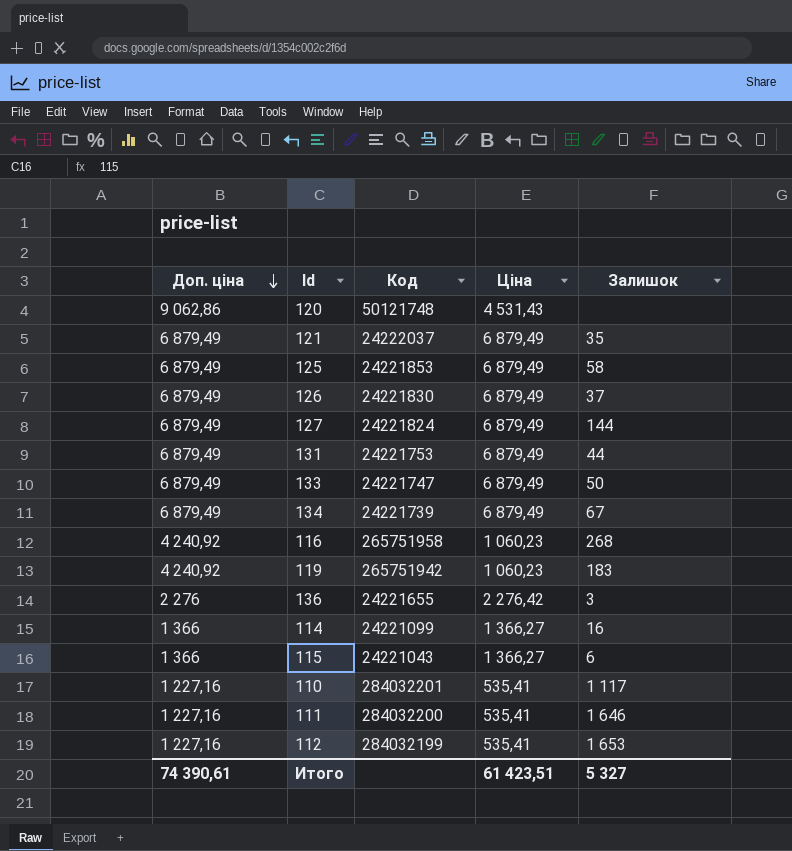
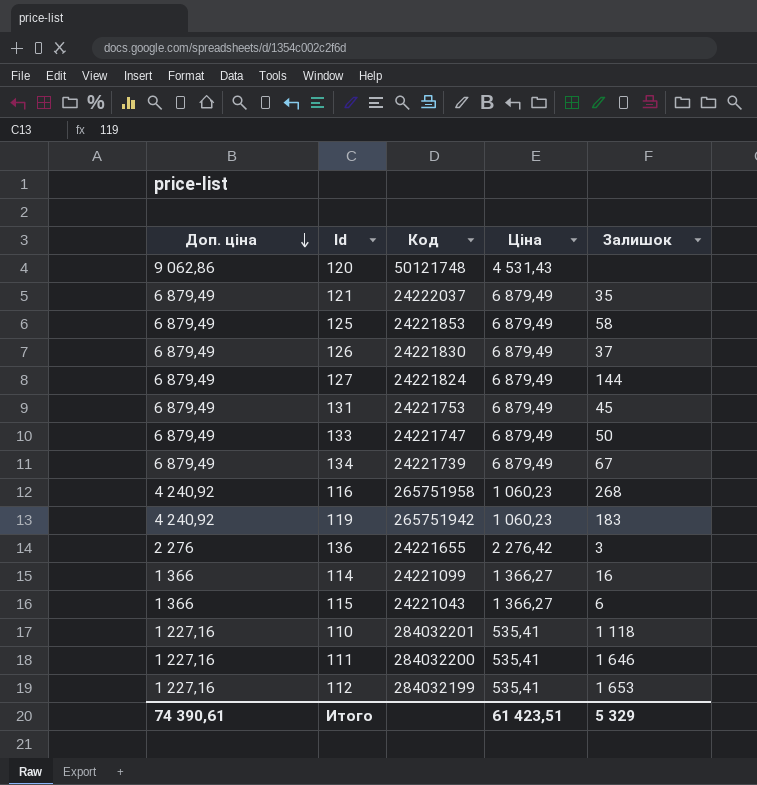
131 | Залишок: 44 -> 45
110 | Залишок: 1 117 -> 1 118
Итого | Залишок: 5 327 -> 5 329

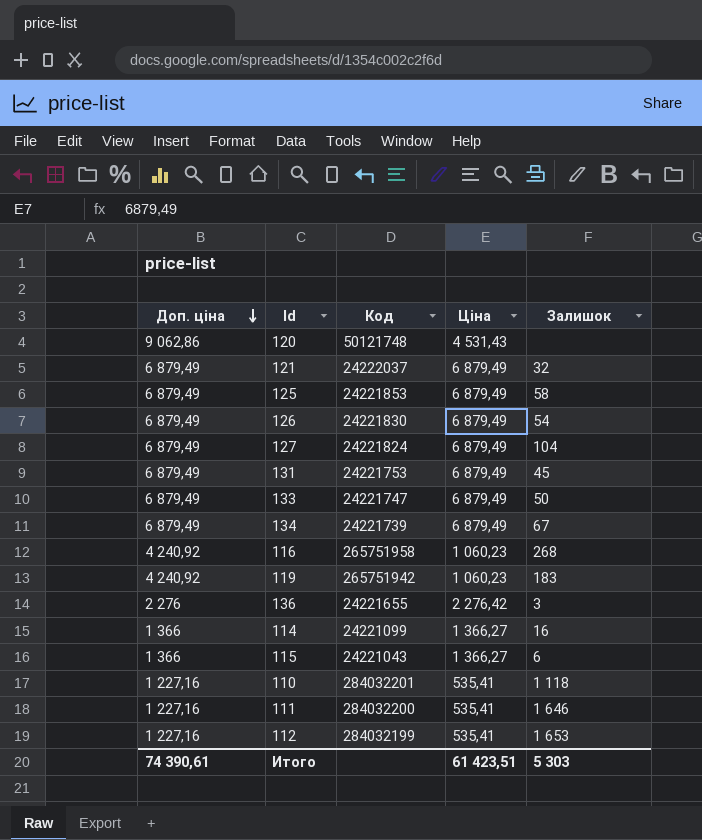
121 | Залишок: 35 -> 32
126 | Залишок: 37 -> 54
127 | Залишок: 144 -> 104
Итого | Залишок: 5 329 -> 5 303

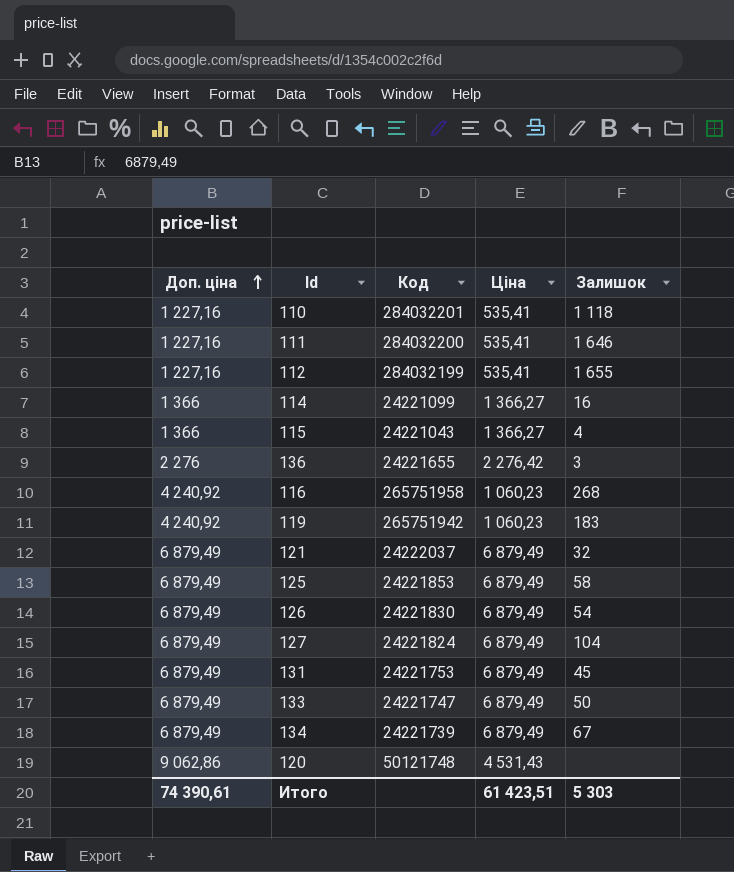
row order: Доп. ціна descending -> Доп. ціна ascending
112 | Залишок: 1 653 -> 1 655
115 | Залишок: 6 -> 4

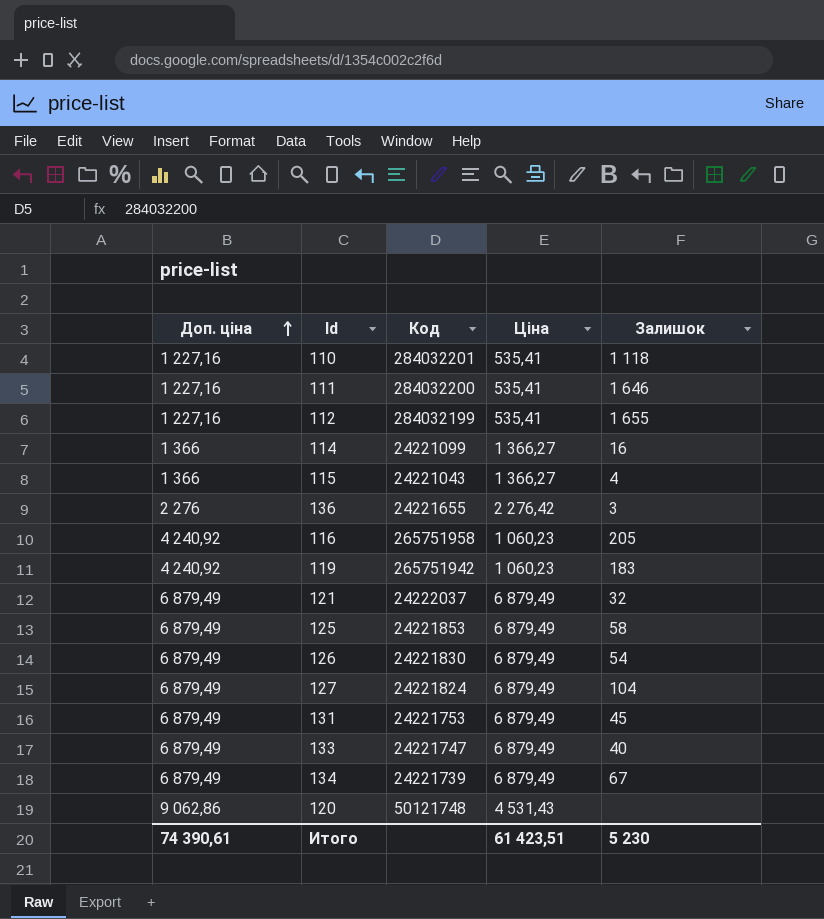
116 | Залишок: 268 -> 205
133 | Залишок: 50 -> 40
Итого | Залишок: 5 303 -> 5 230

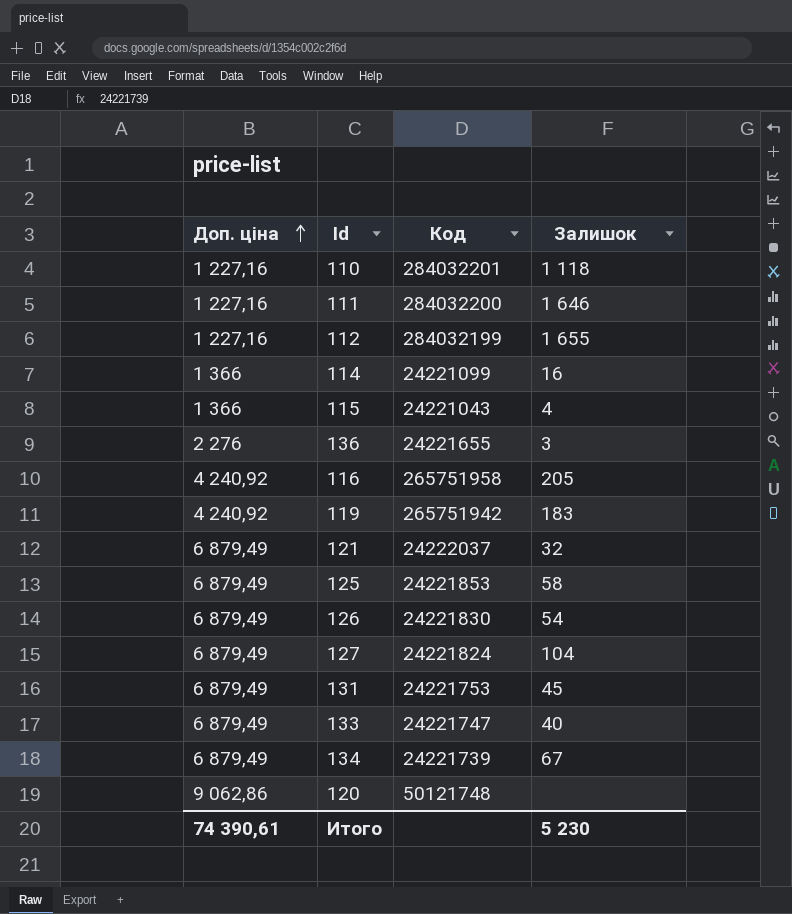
column Ціна | position: 4 -> none

